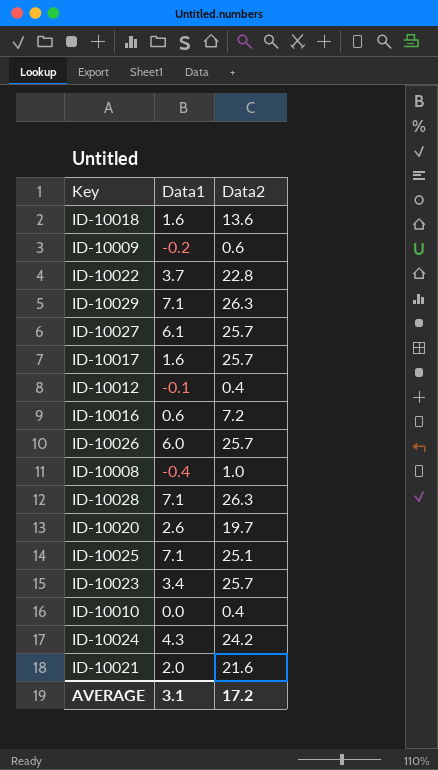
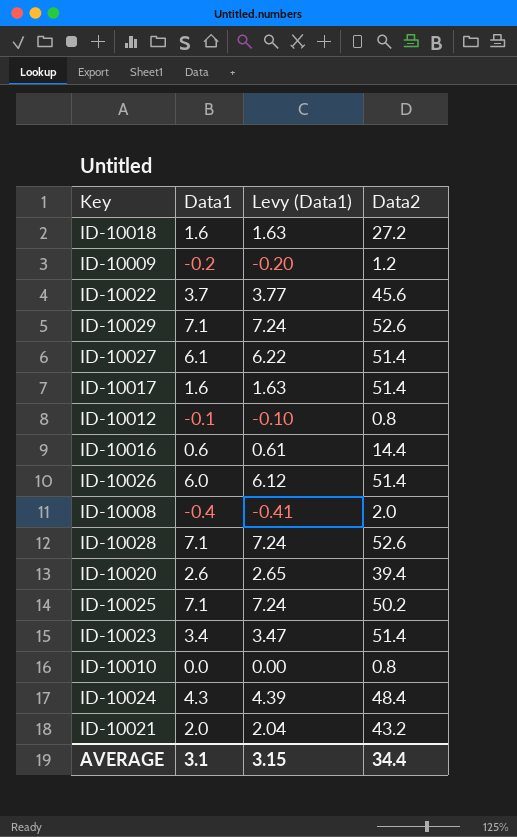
column Levy (Data1) | formula: none -> [Data1] * 1.02
ID-10018 | Data2: 13.6 -> 27.2
ID-10009 | Data2: 0.6 -> 1.2
ID-10022 | Data2: 22.8 -> 45.6
ID-10029 | Data2: 26.3 -> 52.6
ID-10027 | Data2: 25.7 -> 51.4
ID-10017 | Data2: 25.7 -> 51.4
ID-10012 | Data2: 0.4 -> 0.8
ID-10016 | Data2: 7.2 -> 14.4
ID-10026 | Data2: 25.7 -> 51.4
ID-10008 | Data2: 1.0 -> 2.0
ID-10028 | Data2: 26.3 -> 52.6
ID-10020 | Data2: 19.7 -> 39.4
ID-10025 | Data2: 25.1 -> 50.2
ID-10023 | Data2: 25.7 -> 51.4
ID-10010 | Data2: 0.4 -> 0.8
ID-10024 | Data2: 24.2 -> 48.4
ID-10021 | Data2: 21.6 -> 43.2
AVERAGE | Data2: 17.2 -> 34.4

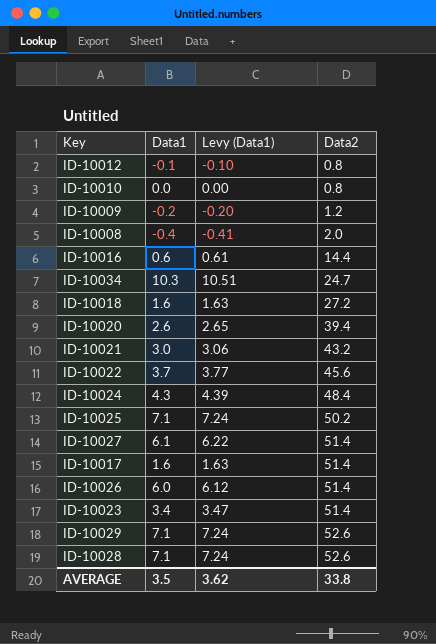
row order: none -> Data2 ascending
row ID-10034: none -> 10.3 | 10.51 | 24.7
ID-10021 | Data1: 2.0 -> 3.0
ID-10021 | Levy (Data1): 2.04 -> 3.06
AVERAGE | Data1: 3.1 -> 3.5
AVERAGE | Levy (Data1): 3.15 -> 3.62
AVERAGE | Data2: 34.4 -> 33.8

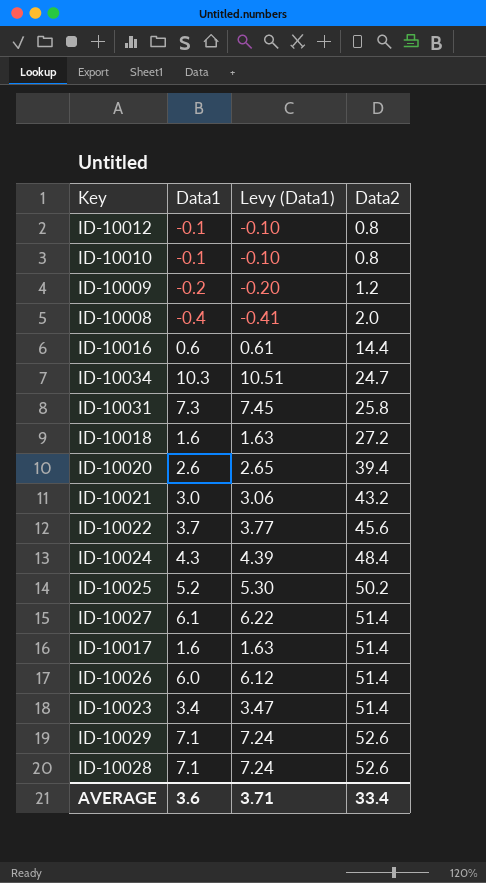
ID-10010 | Data1: 0.0 -> -0.1
ID-10010 | Levy (Data1): 0.00 -> -0.10
row ID-10031: none -> 7.3 | 7.45 | 25.8
ID-10025 | Data1: 7.1 -> 5.2
ID-10025 | Levy (Data1): 7.24 -> 5.30
AVERAGE | Data1: 3.5 -> 3.6
AVERAGE | Levy (Data1): 3.62 -> 3.71
AVERAGE | Data2: 33.8 -> 33.4

